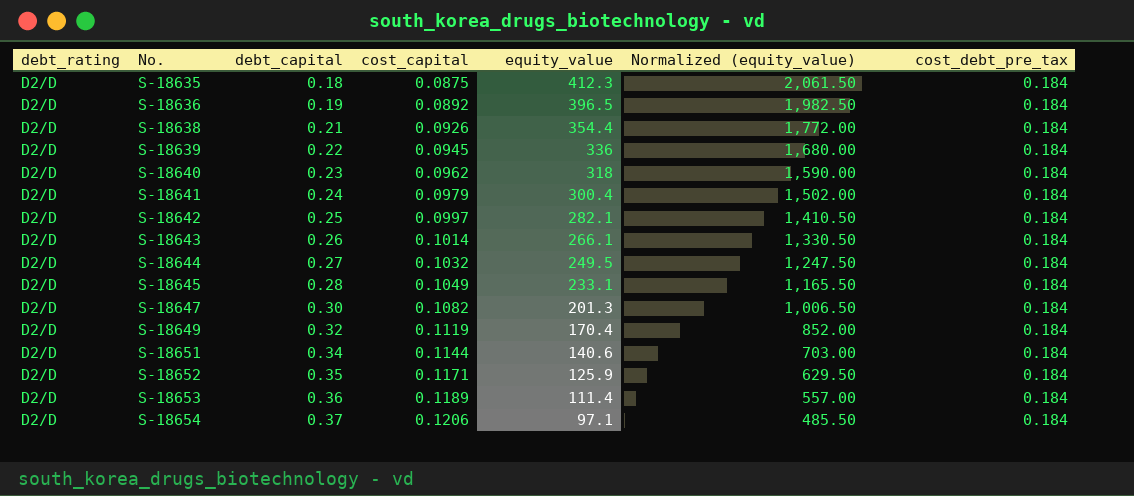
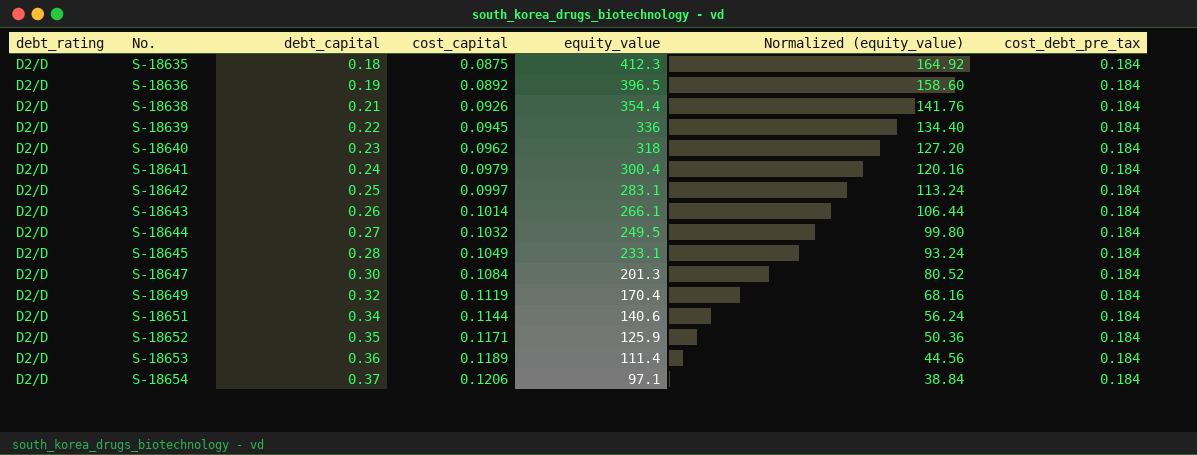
column Normalized (equity_value) | formula: [equity_value] * 5 -> [equity_value] * 0.4
S-18642 | equity_value: 282.1 -> 283.1
S-18647 | cost_capital: 0.1082 -> 0.1084

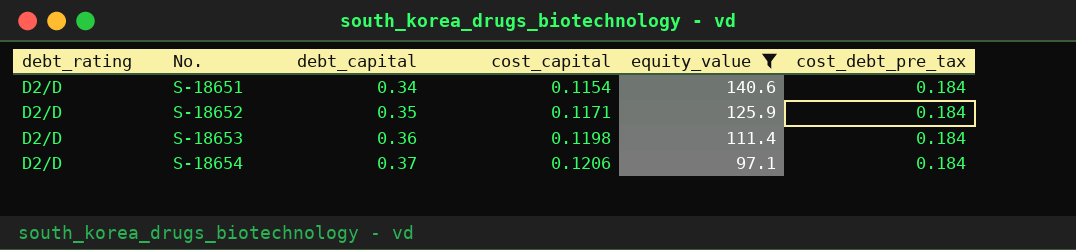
filter: none -> equity_value <= 140.6
column Normalized (equity_value) | formula: [equity_value] * 0.4 -> none
S-18651 | cost_capital: 0.1144 -> 0.1154
S-18653 | cost_capital: 0.1189 -> 0.1198

